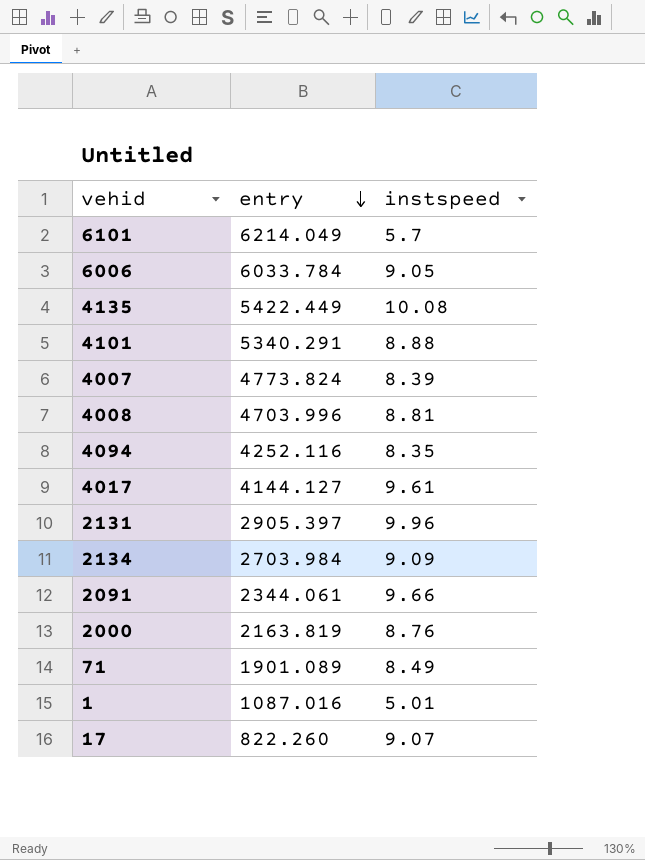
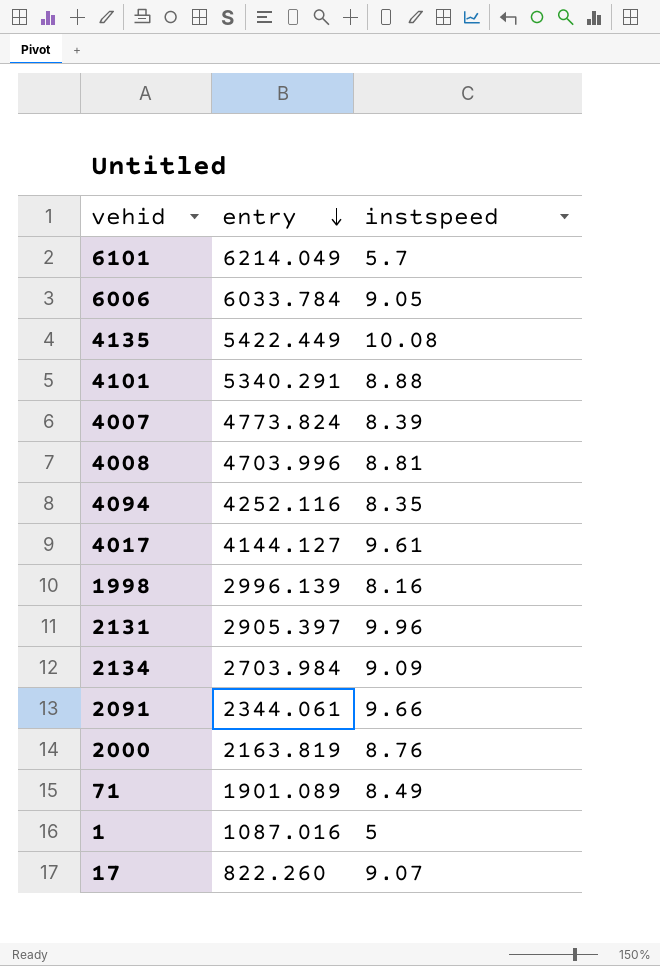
row 1998: none -> 2996.139 | 8.16
1 | instspeed: 5.01 -> 5

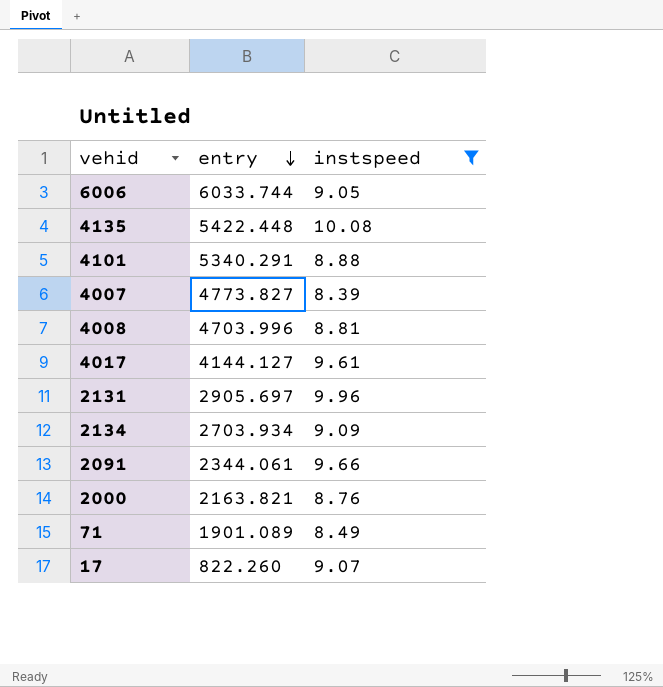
filter: none -> instspeed >= 8.39
6006 | entry: 6033.784 -> 6033.744
4135 | entry: 5422.449 -> 5422.448
4007 | entry: 4773.824 -> 4773.827
2131 | entry: 2905.397 -> 2905.697
2134 | entry: 2703.984 -> 2703.934
2000 | entry: 2163.819 -> 2163.821

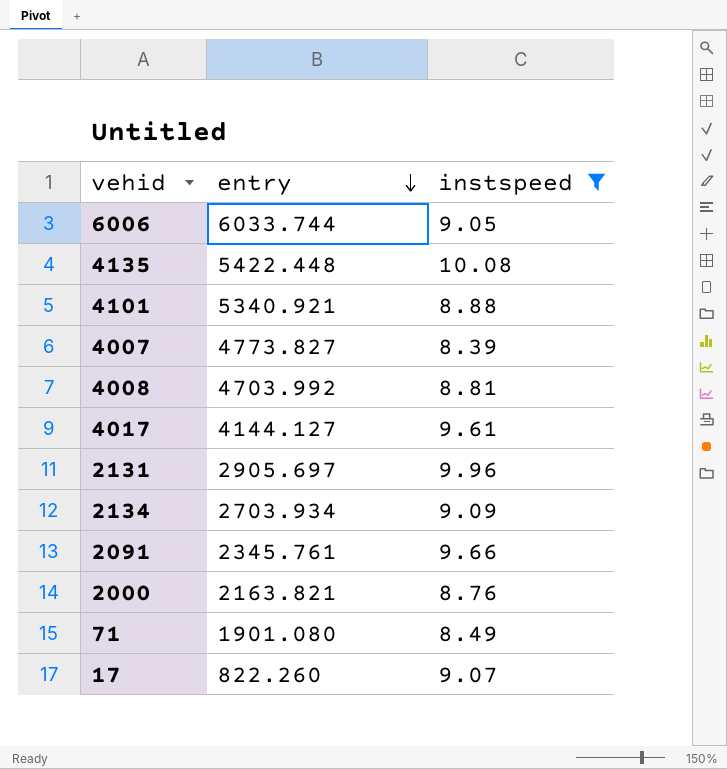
4101 | entry: 5340.291 -> 5340.921
4008 | entry: 4703.996 -> 4703.992
2091 | entry: 2344.061 -> 2345.761
71 | entry: 1901.089 -> 1901.080

